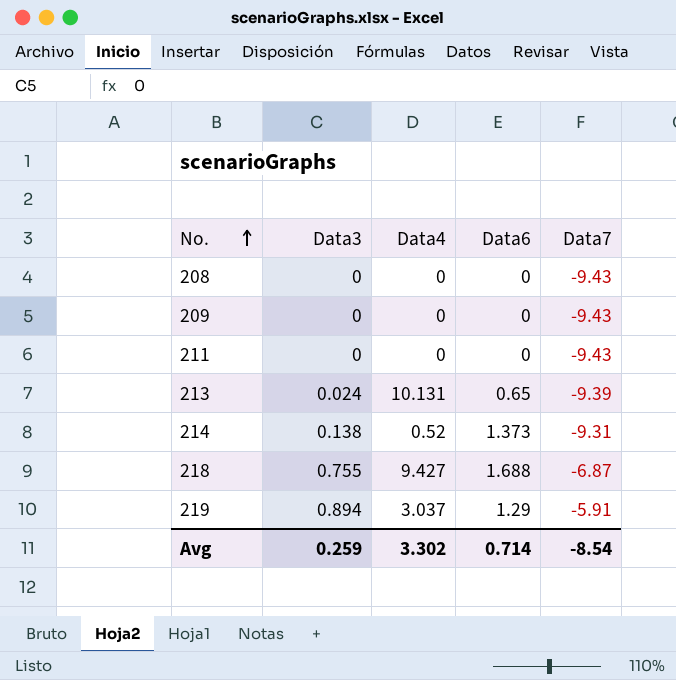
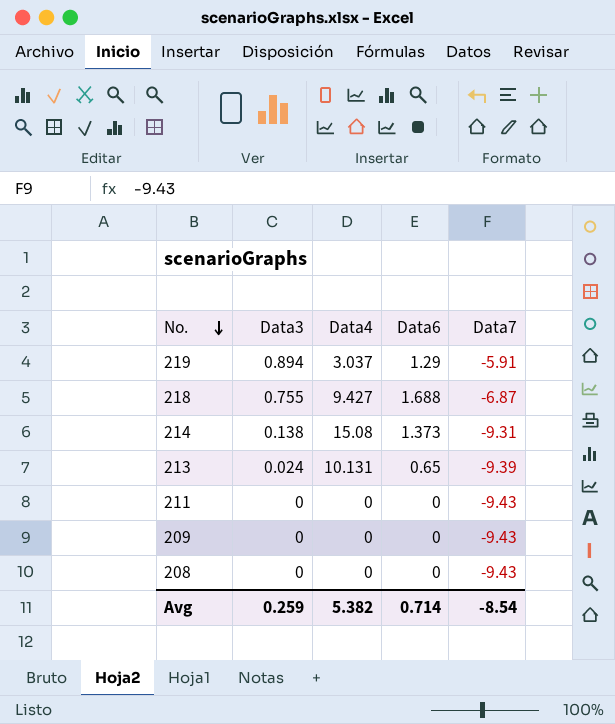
row order: No. ascending -> No. descending
214 | Data4: 0.52 -> 15.08
Avg | Data4: 3.302 -> 5.382

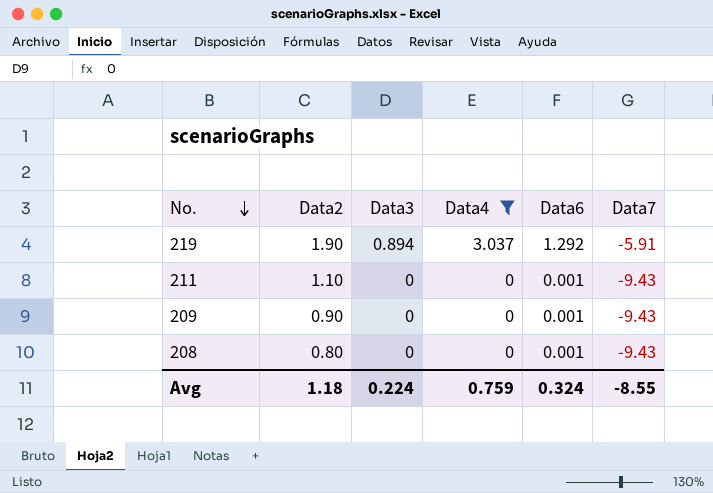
filter: none -> Data4 <= 3.037
column Data2 | position: none -> 2
219 | Data6: 1.29 -> 1.292
211 | Data6: 0 -> 0.001
209 | Data6: 0 -> 0.001
208 | Data6: 0 -> 0.001
Avg | Data3: 0.259 -> 0.224
Avg | Data4: 5.382 -> 0.759
Avg | Data6: 0.714 -> 0.324
Avg | Data7: -8.54 -> -8.55

